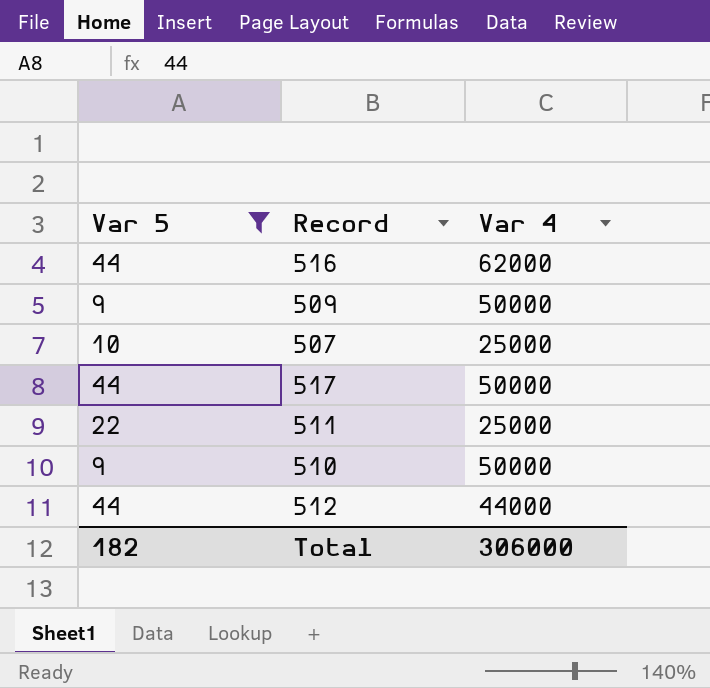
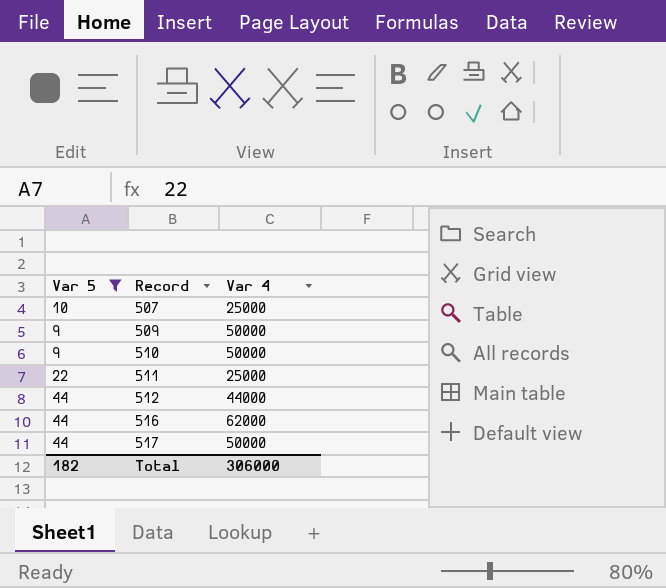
row order: none -> Record ascending

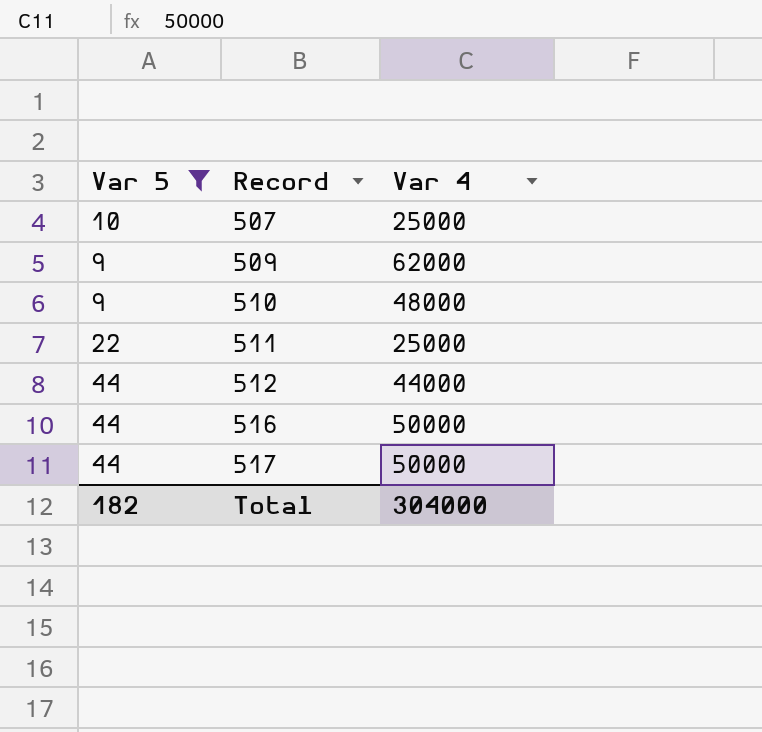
509 | Var 4: 50000 -> 62000
510 | Var 4: 50000 -> 48000
516 | Var 4: 62000 -> 50000
Total | Var 4: 306000 -> 304000

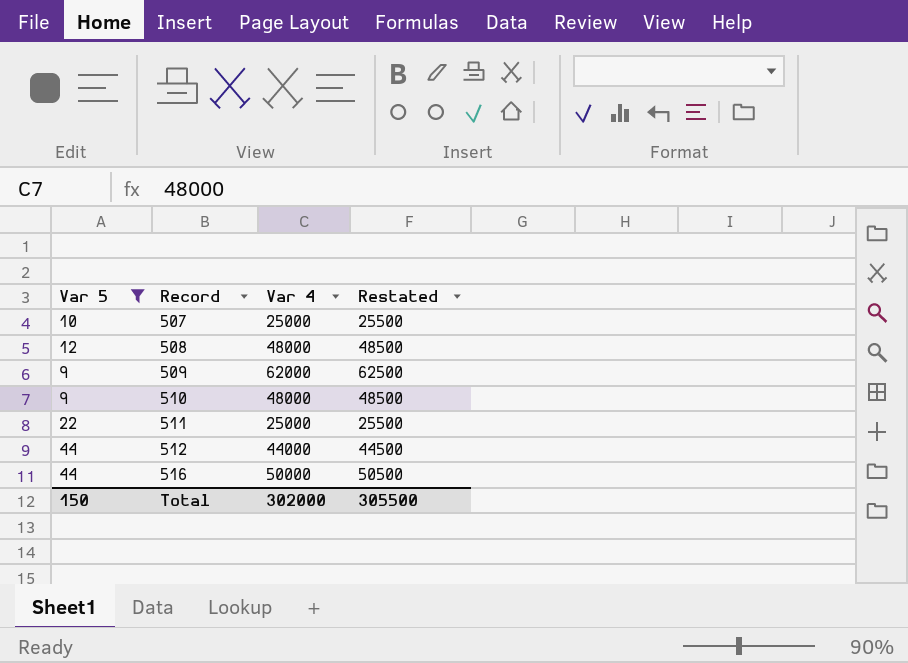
column Restated | formula: none -> [Var 4] + 500
row 517: 44 | 50000 -> none
row 508: none -> 12 | 48000 | 48500
Total | Var 5: 182 -> 150
Total | Var 4: 304000 -> 302000

